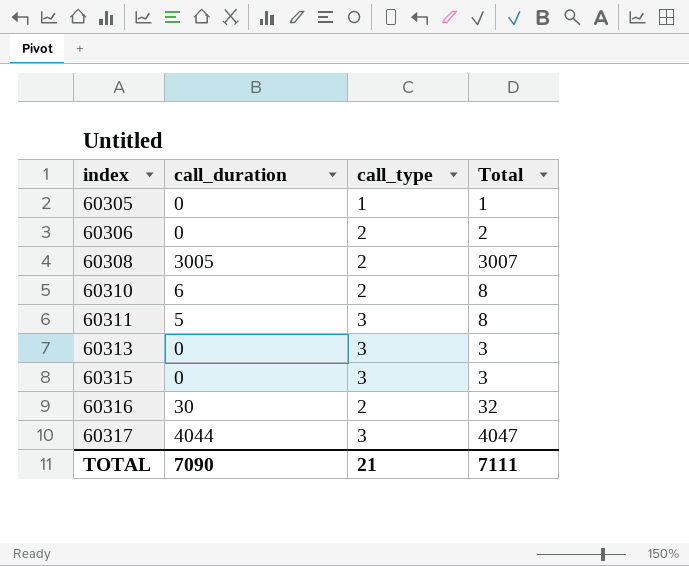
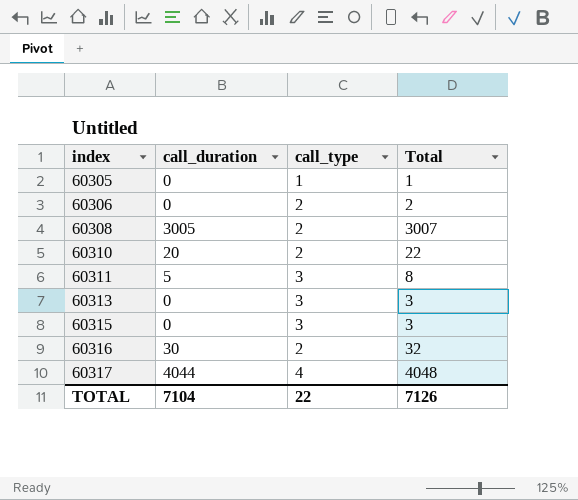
60310 | call_duration: 6 -> 20
60310 | Total: 8 -> 22
60317 | call_type: 3 -> 4
60317 | Total: 4047 -> 4048
TOTAL | call_duration: 7090 -> 7104
TOTAL | call_type: 21 -> 22
TOTAL | Total: 7111 -> 7126

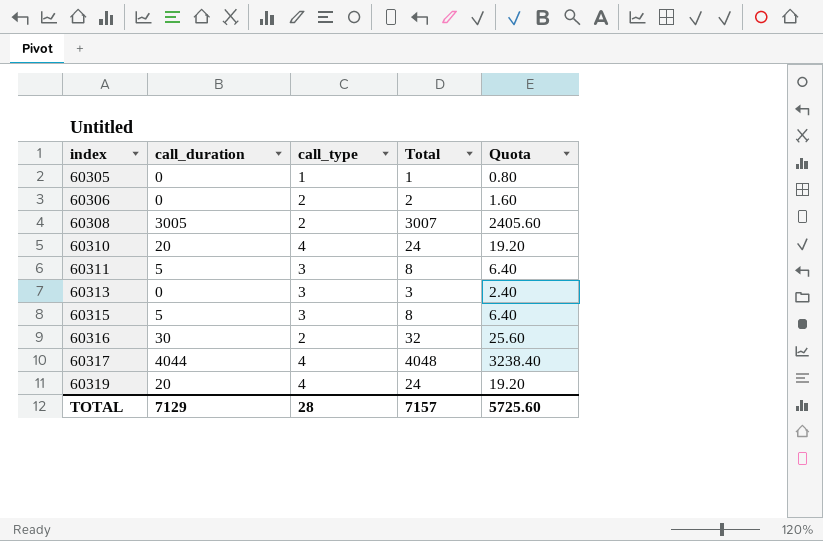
column Quota | formula: none -> [Total] * 0.8
60310 | call_type: 2 -> 4
60310 | Total: 22 -> 24
60315 | call_duration: 0 -> 5
60315 | Total: 3 -> 8
row 60319: none -> 20 | 4 | 24 | 19.20
TOTAL | call_duration: 7104 -> 7129
TOTAL | call_type: 22 -> 28
TOTAL | Total: 7126 -> 7157

